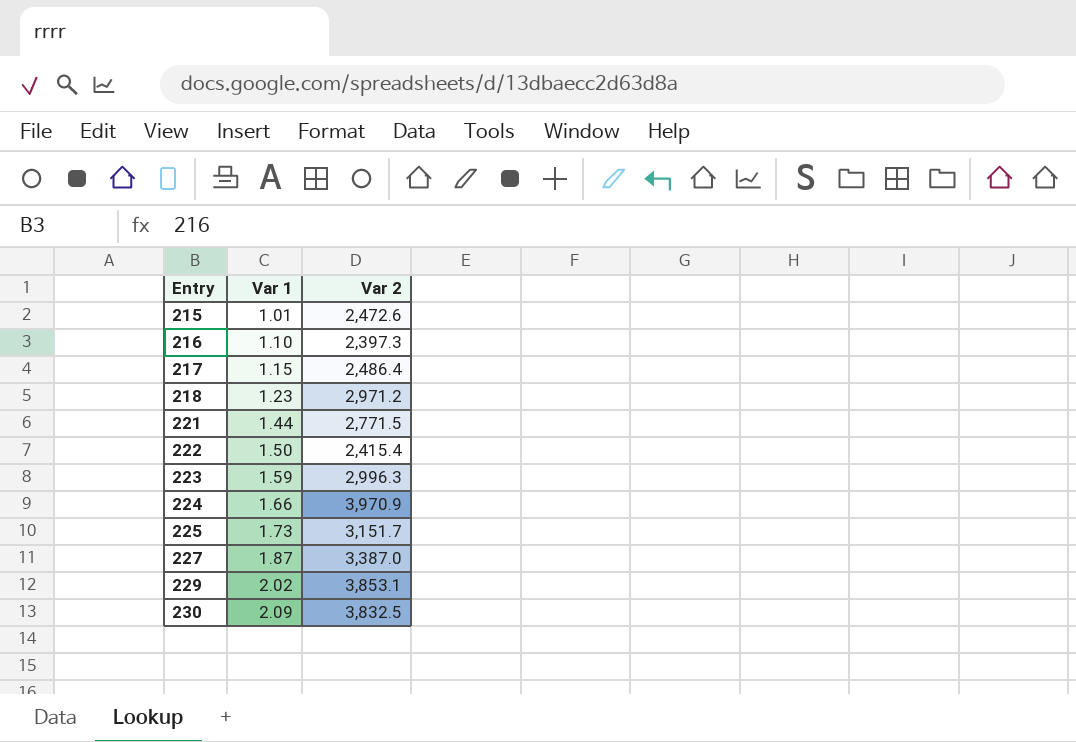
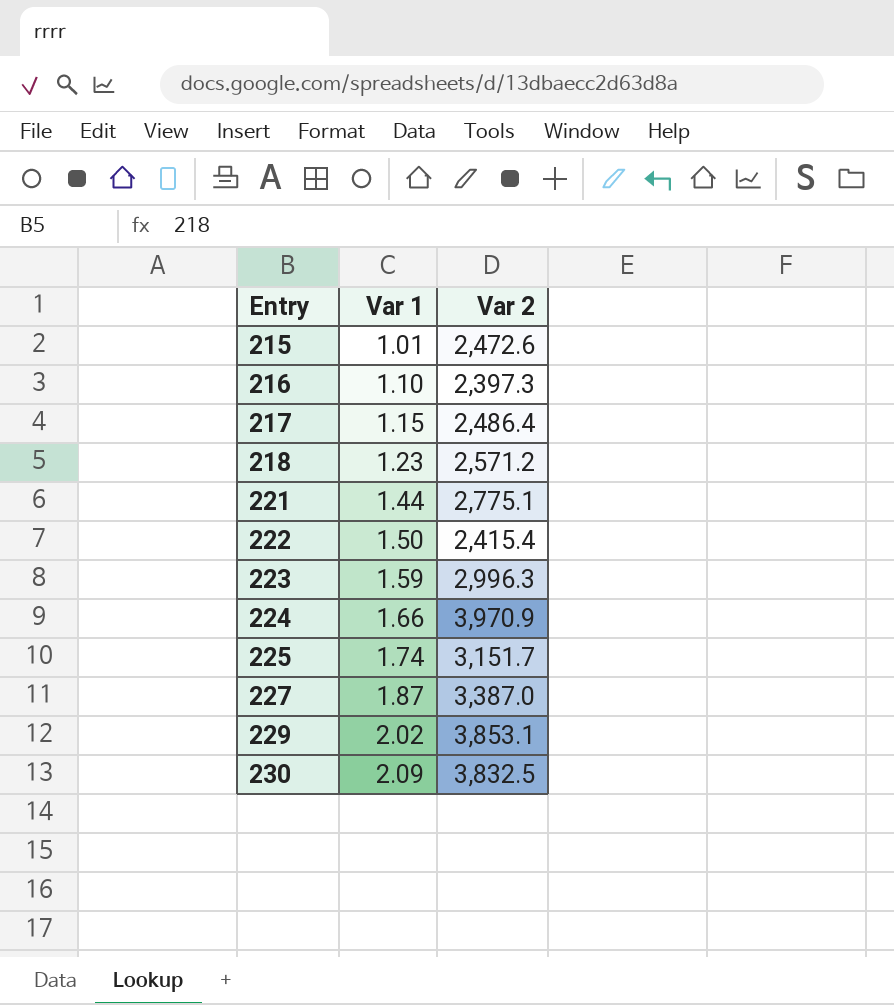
218 | Var 2: 2,971.2 -> 2,571.2
221 | Var 2: 2,771.5 -> 2,775.1
225 | Var 1: 1.73 -> 1.74

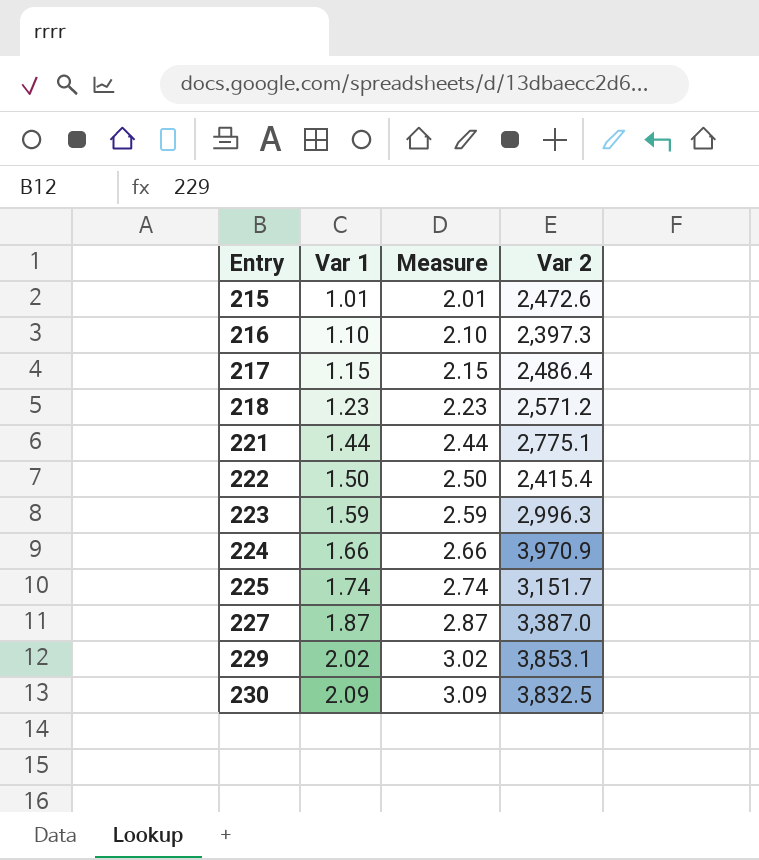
column Measure | formula: none -> [Var 1] + 1

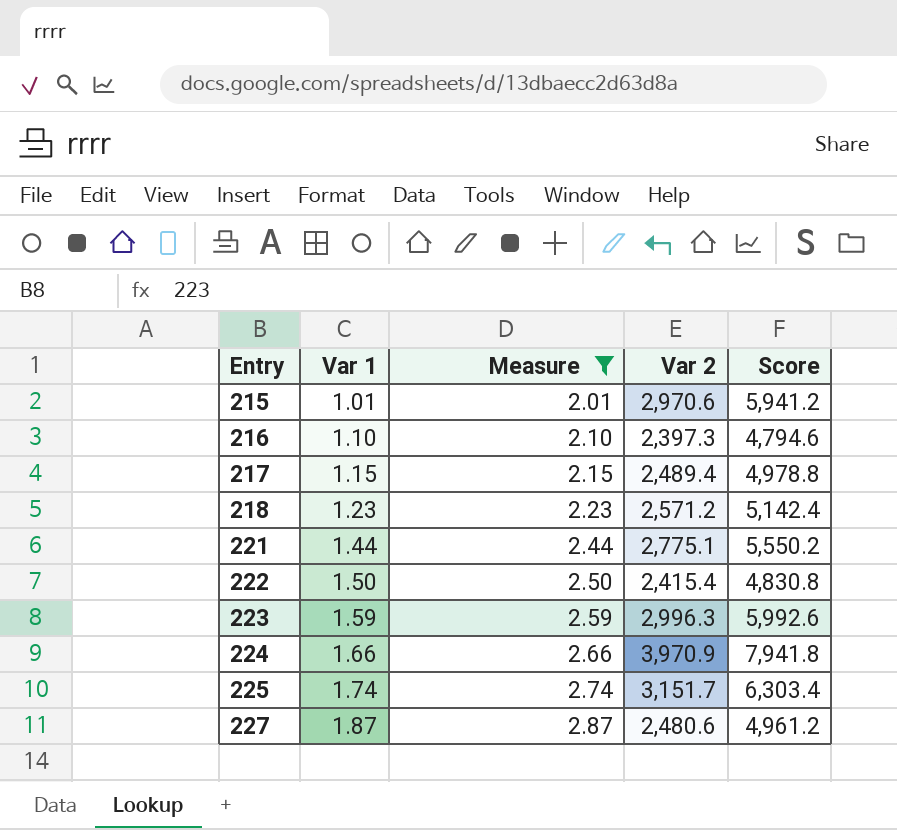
filter: none -> Measure <= 2.87
column Score | formula: none -> [Var 2] * 2
215 | Var 2: 2,472.6 -> 2,970.6
217 | Var 2: 2,486.4 -> 2,489.4
227 | Var 2: 3,387.0 -> 2,480.6

